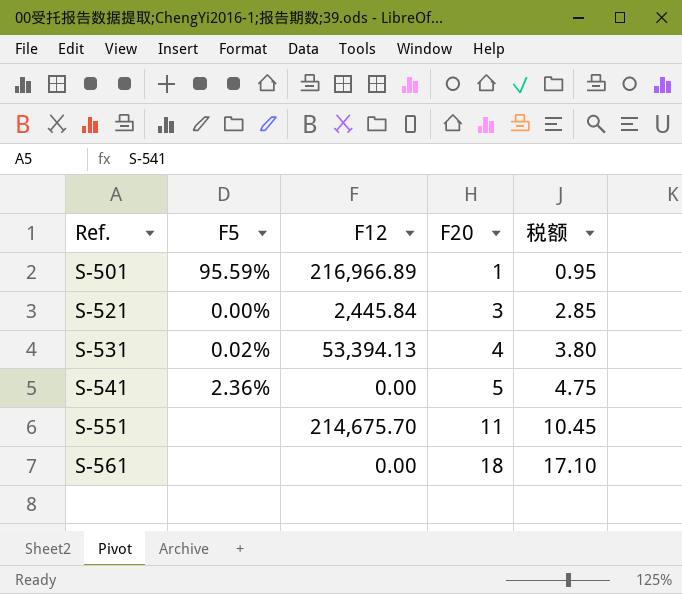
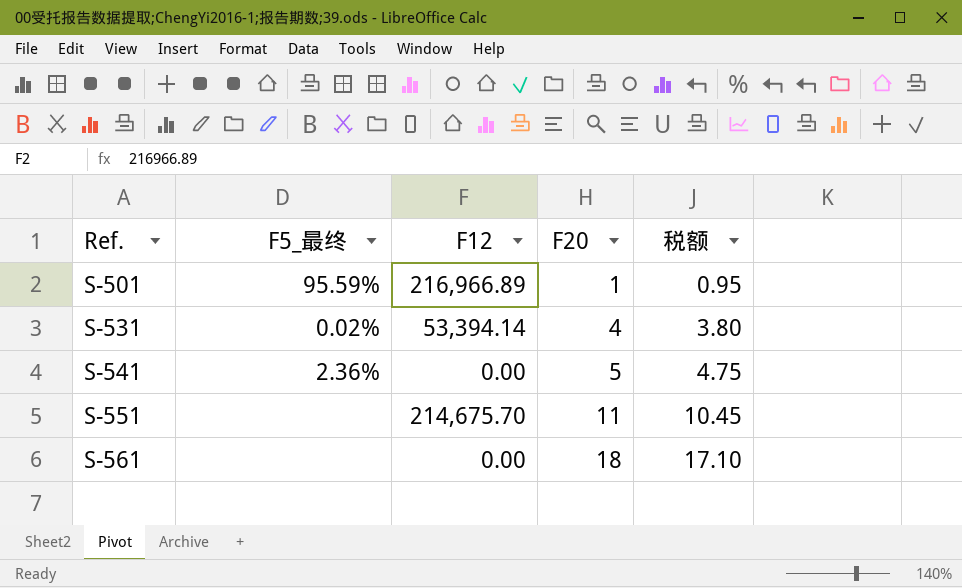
column name: F5 -> F5_最终
row S-521: 0.00% | 2,445.84 | 3 | 2.85 -> none
S-531 | F12: 53,394.13 -> 53,394.14

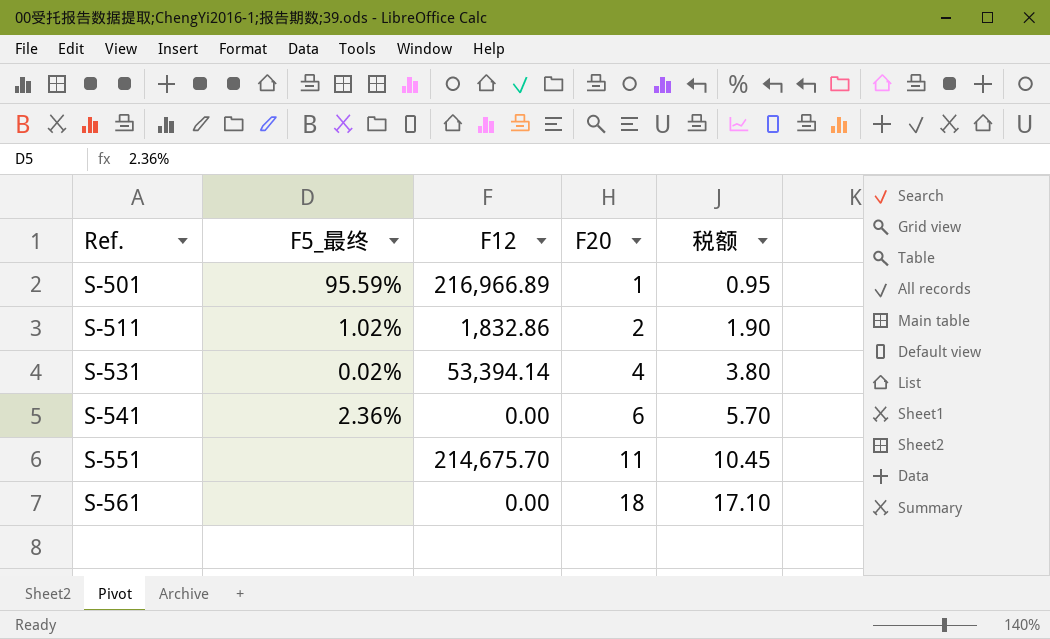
row S-511: none -> 1.02% | 1,832.86 | 2 | 1.90
S-541 | F20: 5 -> 6
S-541 | 税额: 4.75 -> 5.70

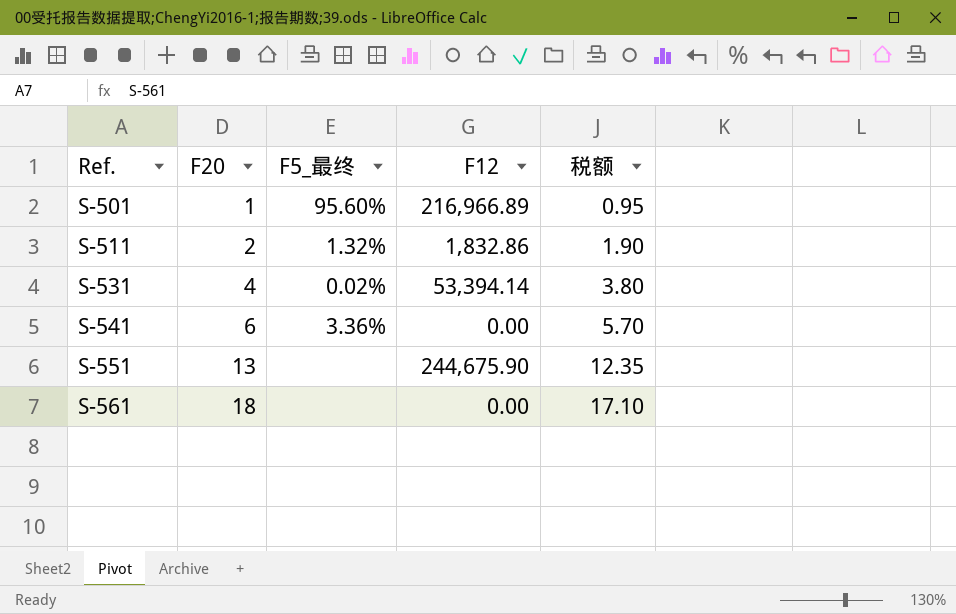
column F20 | position: 4 -> 2
S-501 | F5_最终: 95.59% -> 95.60%
S-511 | F5_最终: 1.02% -> 1.32%
S-541 | F5_最终: 2.36% -> 3.36%
S-551 | F20: 11 -> 13
S-551 | F12: 214,675.70 -> 244,675.90
S-551 | 税额: 10.45 -> 12.35

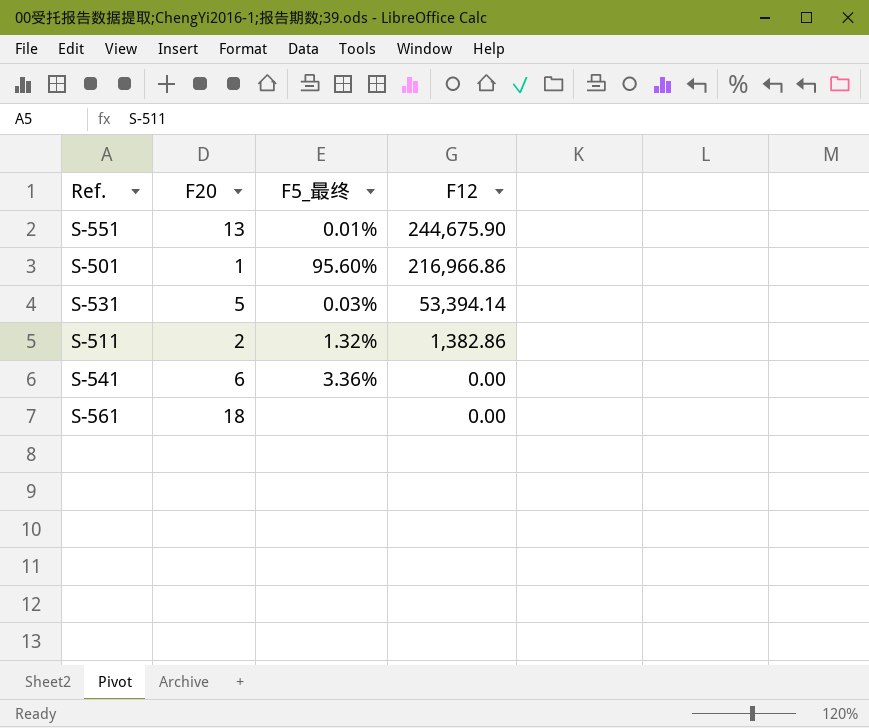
row order: Ref. ascending -> F12 descending
column 税额 | formula: [F20] * 0.95 -> none
S-551 | F5_最终: none -> 0.01%
S-501 | F12: 216,966.89 -> 216,966.86
S-531 | F20: 4 -> 5
S-531 | F5_最终: 0.02% -> 0.03%
S-511 | F12: 1,832.86 -> 1,382.86

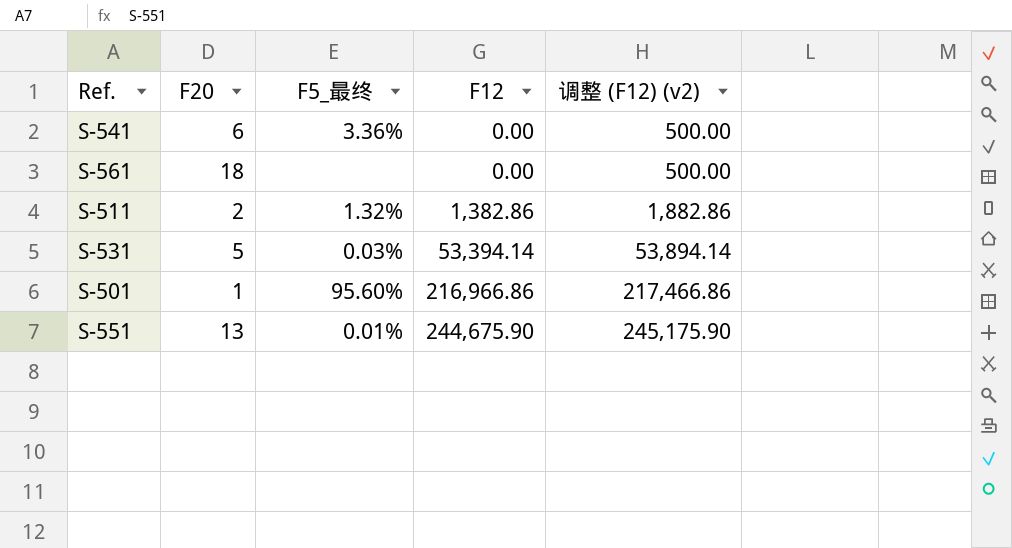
row order: F12 descending -> F12 ascending
column 调整 (F12) (v2) | formula: none -> [F12] + 500

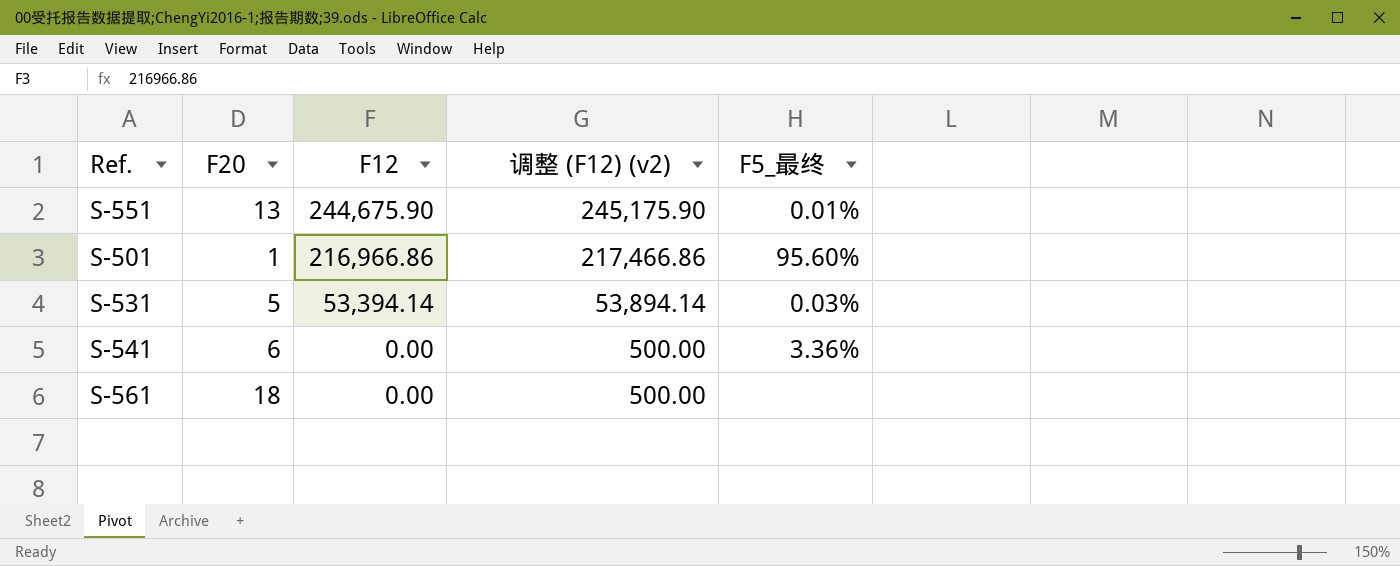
row order: F12 ascending -> F12 descending
column F5_最终 | position: 3 -> 5
row S-511: 2 | 1.32% | 1,382.86 | 1,882.86 -> none

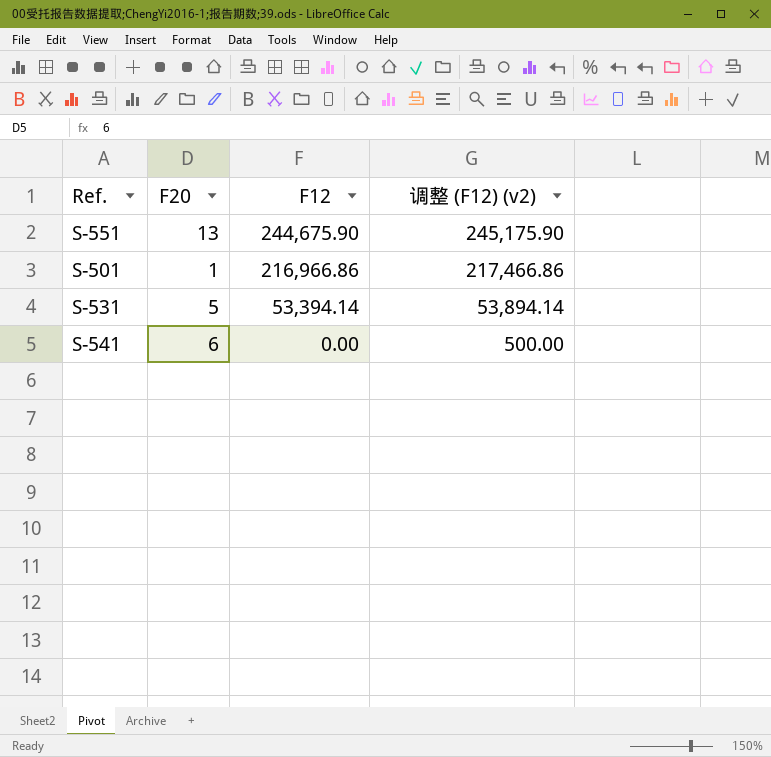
column F5_最终 | position: 5 -> none
row S-561: 18 | 0.00 | 500.00 | none -> none

